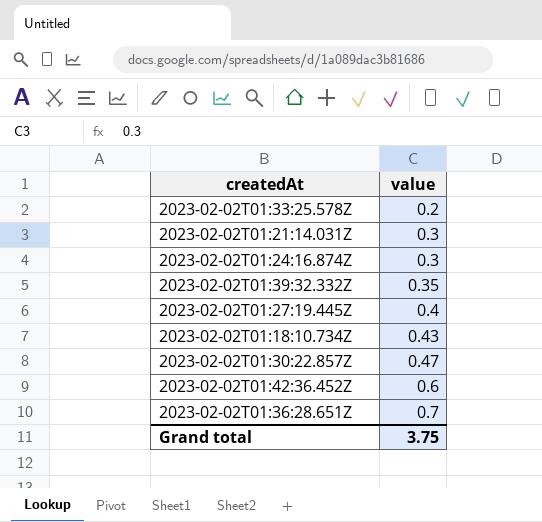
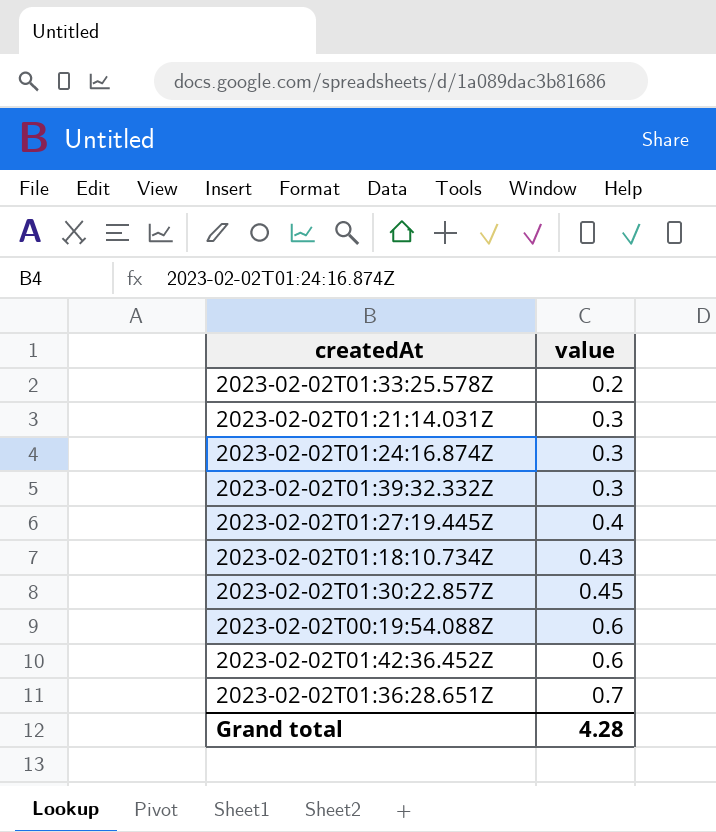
2023-02-02T01:39:32.332Z | value: 0.35 -> 0.3
2023-02-02T01:30:22.857Z | value: 0.47 -> 0.45
row 2023-02-02T00:19:54.088Z: none -> 0.6
Grand total | value: 3.75 -> 4.28

